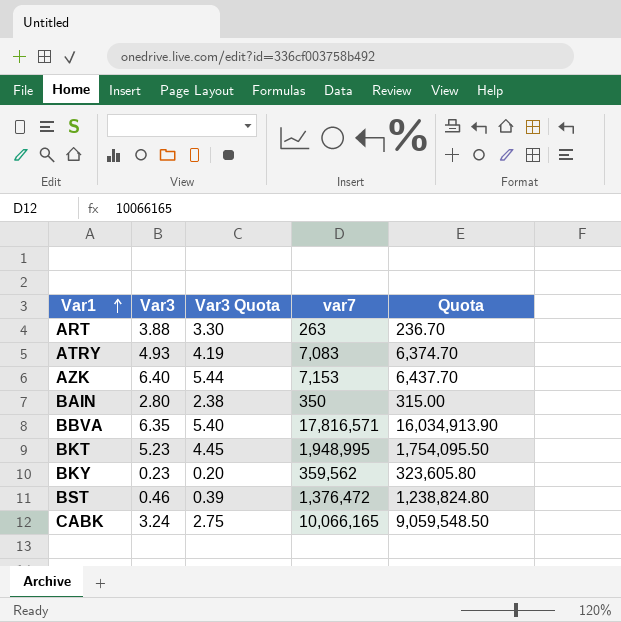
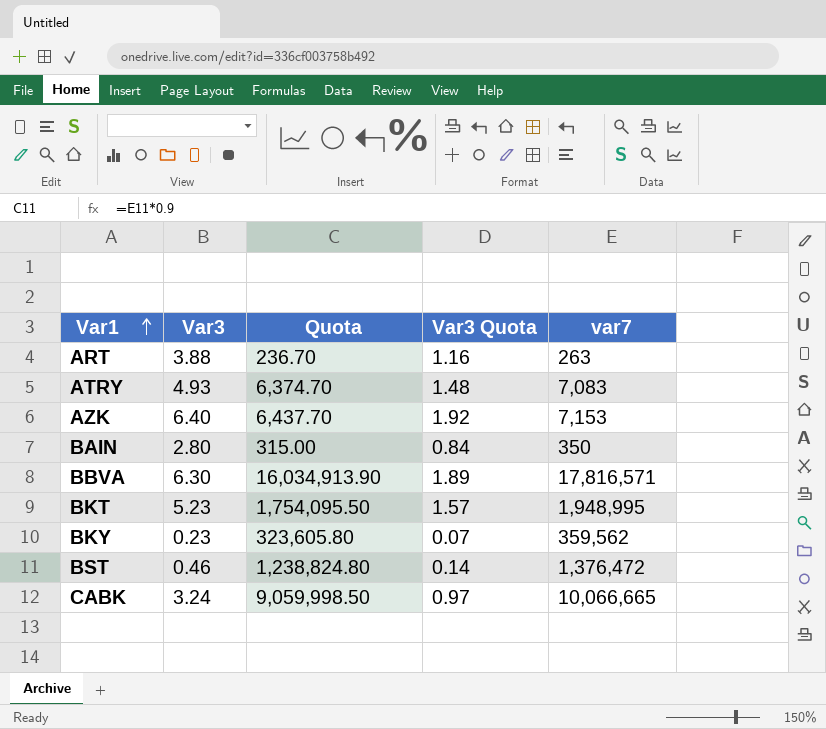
column Quota | position: 5 -> 3
column Var3 Quota | formula: [Var3] * 0.85 -> [Var3] * 0.3
BBVA | Var3: 6.35 -> 6.30
CABK | Quota: 9,059,548.50 -> 9,059,998.50
CABK | var7: 10,066,165 -> 10,066,665

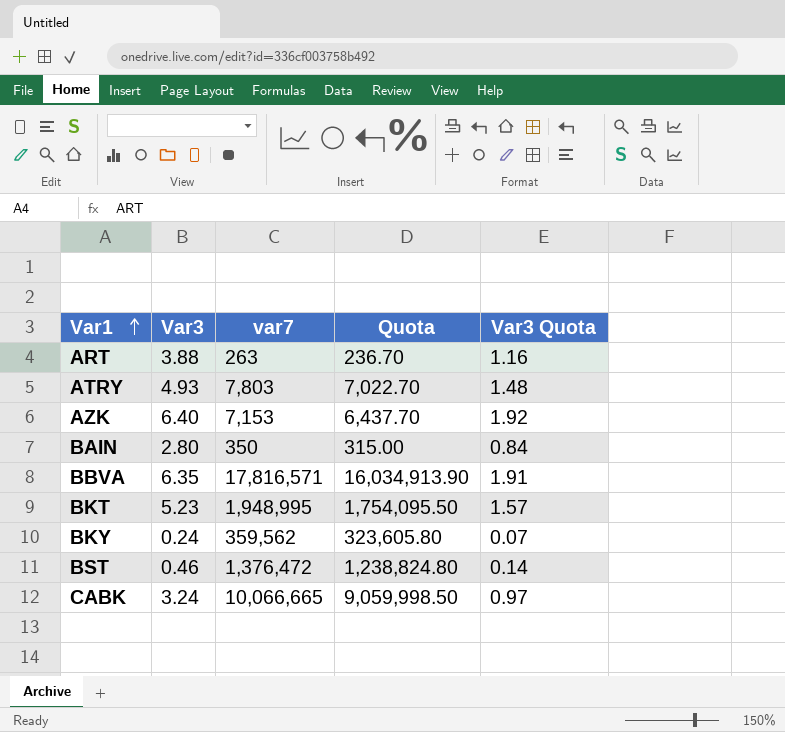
column var7 | position: 5 -> 3
ATRY | var7: 7,083 -> 7,803
ATRY | Quota: 6,374.70 -> 7,022.70
BBVA | Var3: 6.30 -> 6.35
BBVA | Var3 Quota: 1.89 -> 1.91
BKY | Var3: 0.23 -> 0.24

